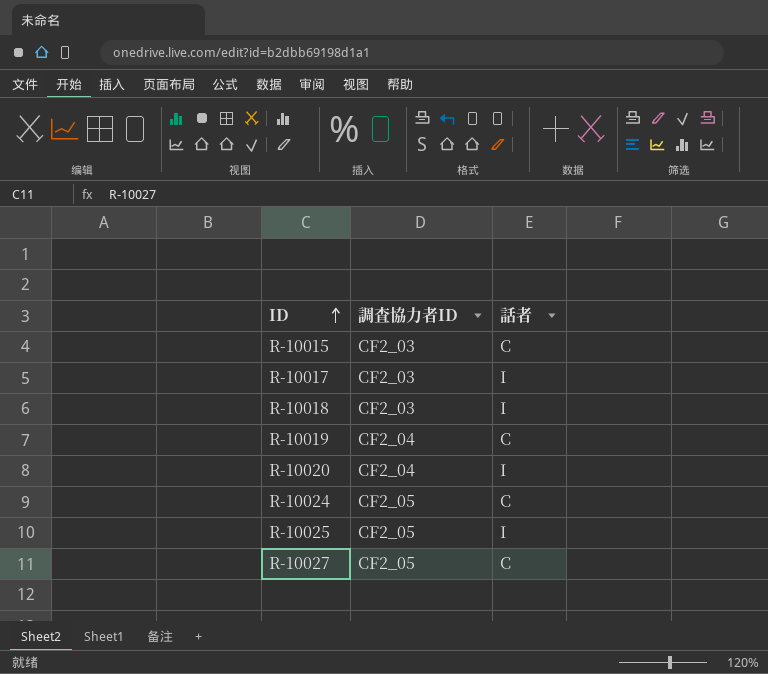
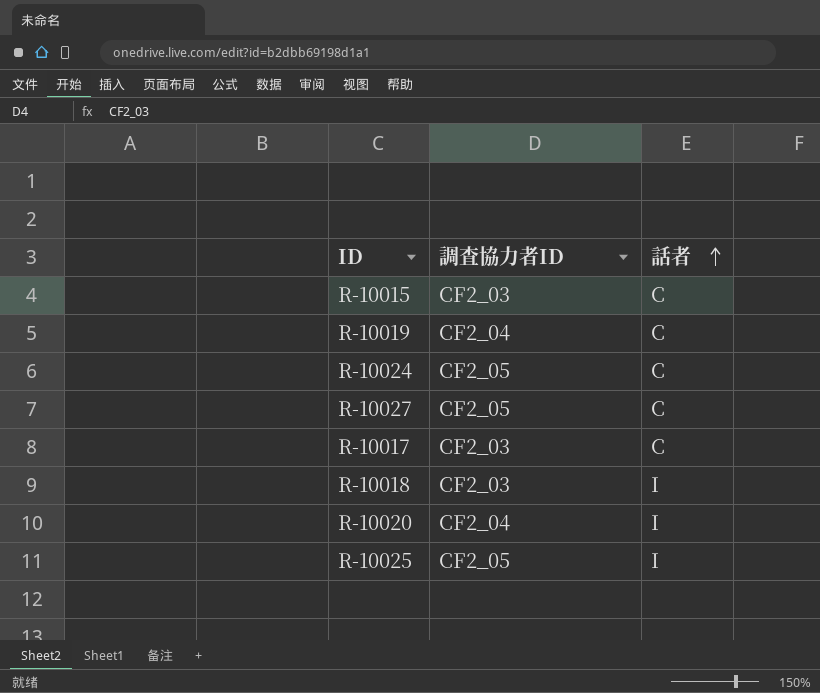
row order: ID ascending -> 話者 ascending
R-10017 | 話者: I -> C

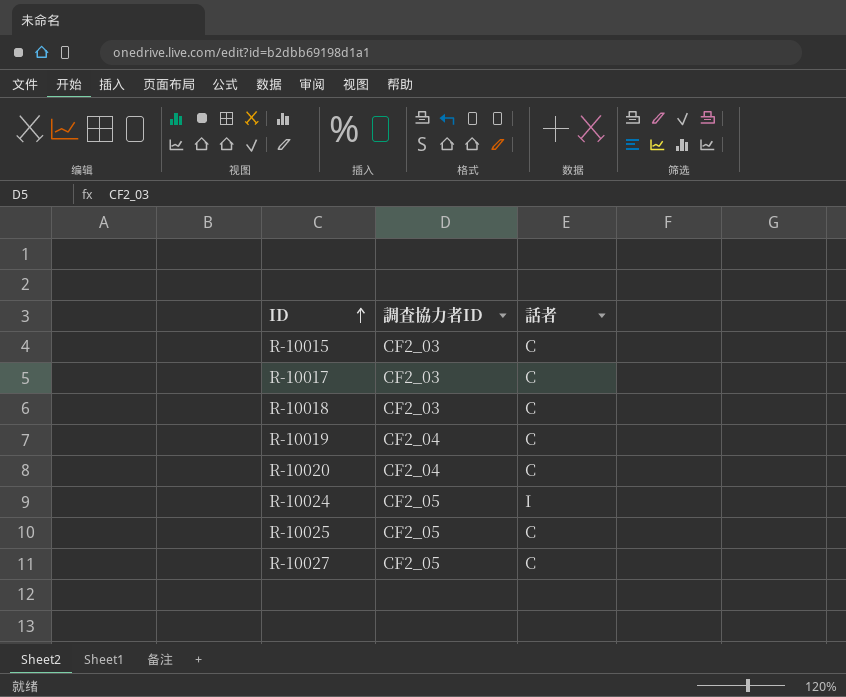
row order: 話者 ascending -> ID ascending
R-10018 | 話者: I -> C
R-10020 | 話者: I -> C
R-10024 | 話者: C -> I
R-10025 | 話者: I -> C

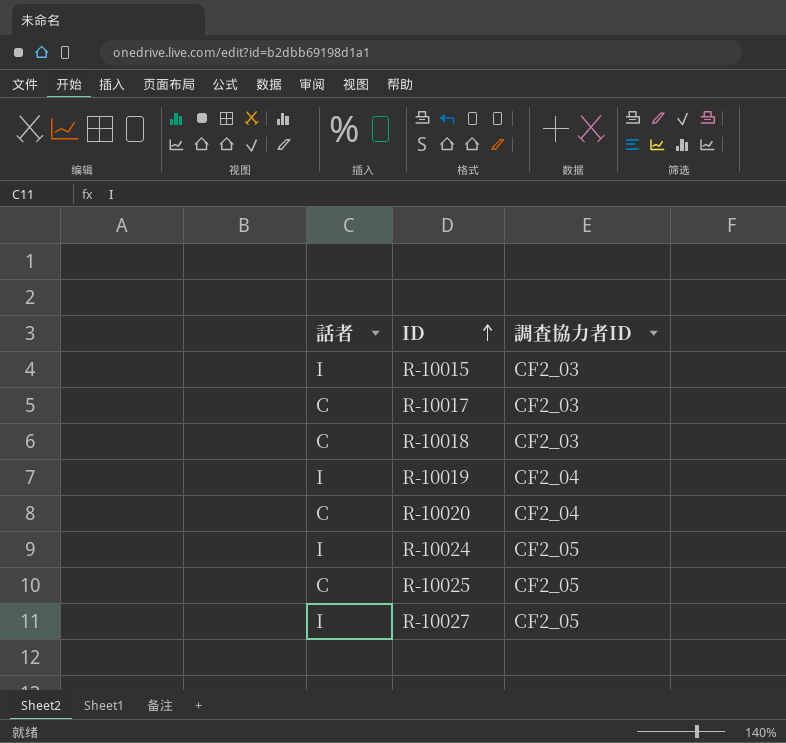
column 話者 | position: 3 -> 1
R-10015 | 話者: C -> I
R-10019 | 話者: C -> I
R-10027 | 話者: C -> I

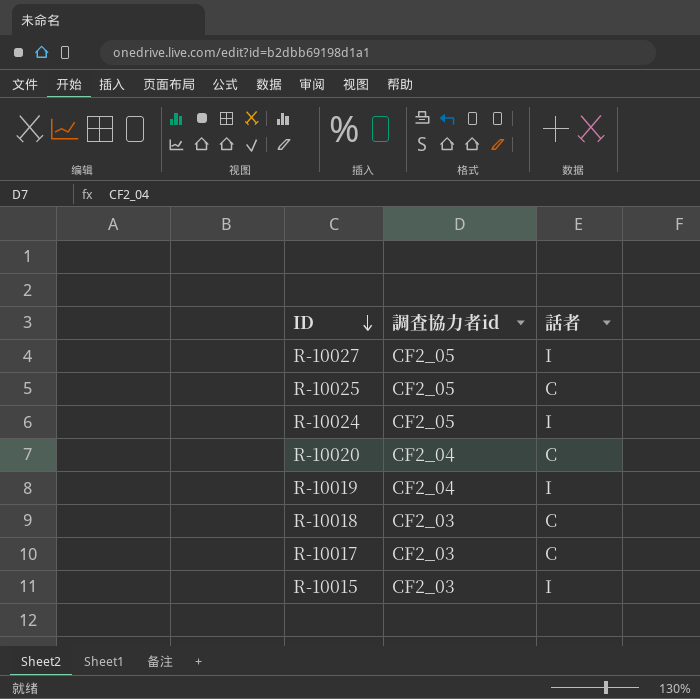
row order: ID ascending -> ID descending
column name: 調査協力者ID -> 調査協力者id
column 話者 | position: 1 -> 3

